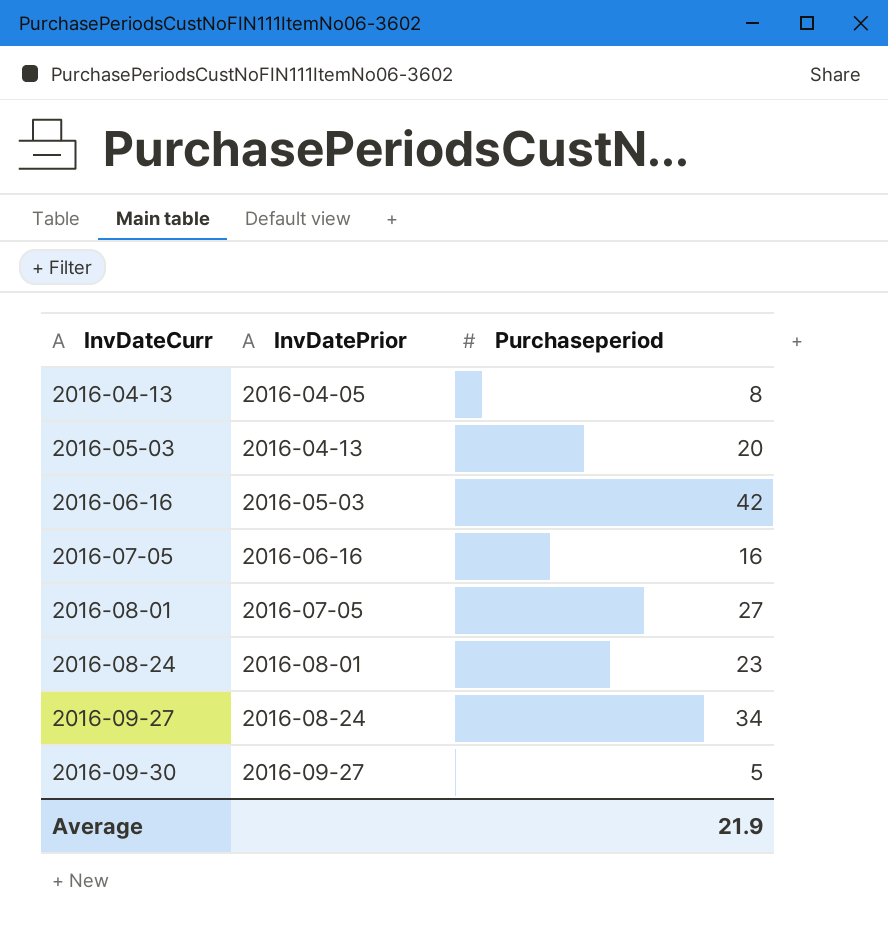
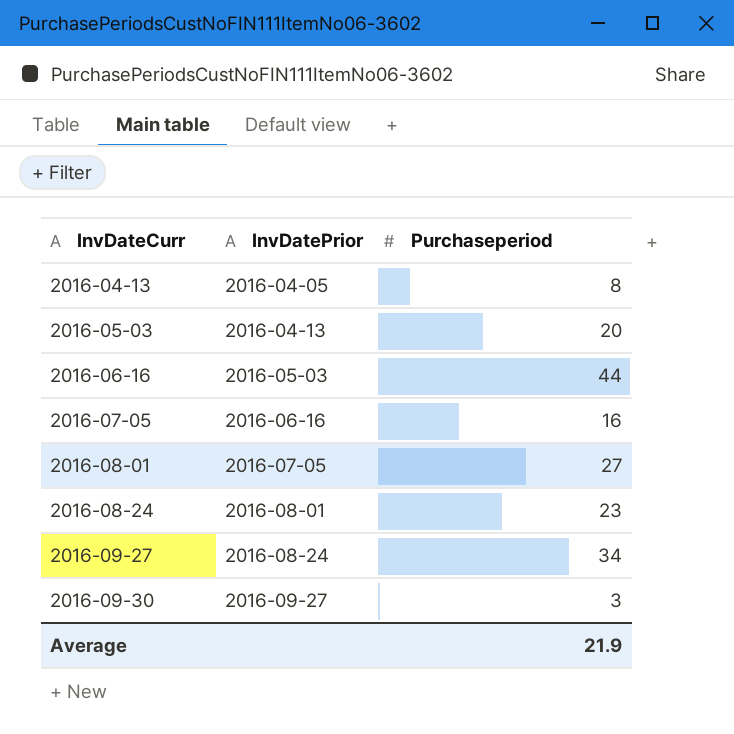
2016-06-16 | Purchaseperiod: 42 -> 44
2016-09-30 | Purchaseperiod: 5 -> 3

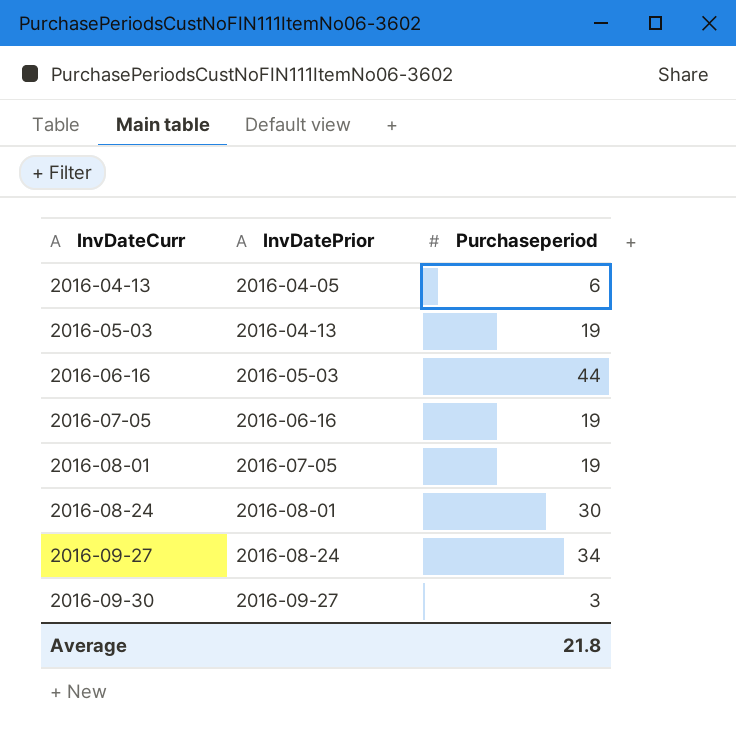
2016-04-13 | Purchaseperiod: 8 -> 6
2016-05-03 | Purchaseperiod: 20 -> 19
2016-07-05 | Purchaseperiod: 16 -> 19
2016-08-01 | Purchaseperiod: 27 -> 19
2016-08-24 | Purchaseperiod: 23 -> 30
Average | Purchaseperiod: 21.9 -> 21.8

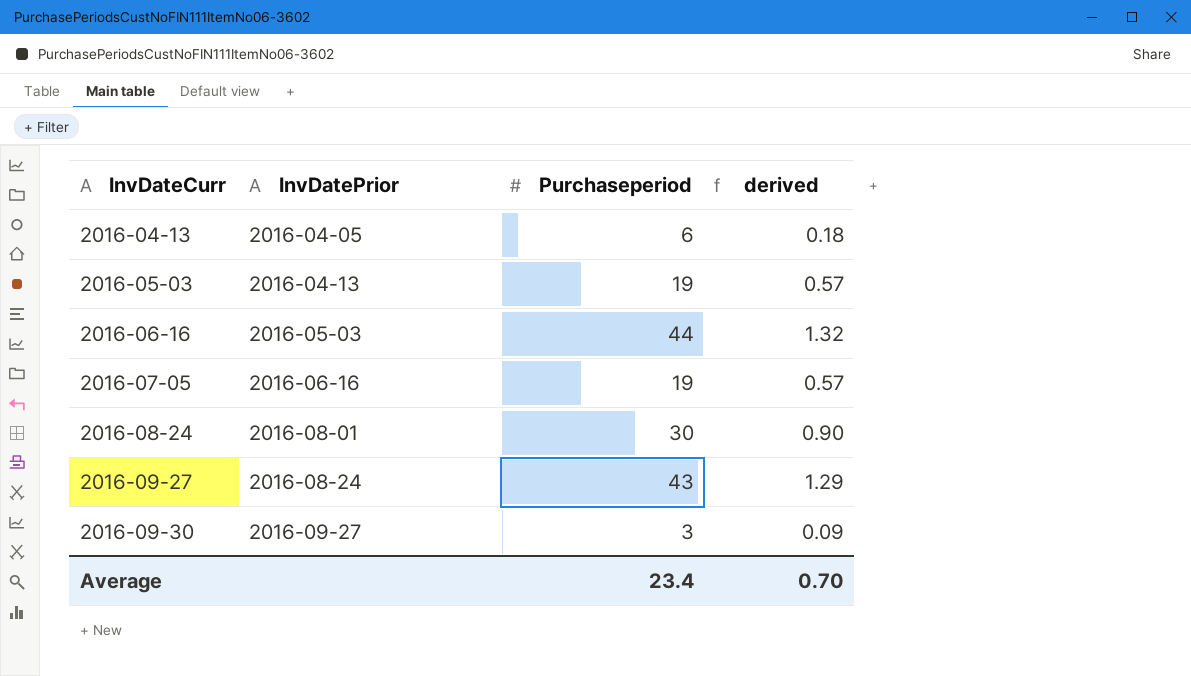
column derived | formula: none -> [Purchaseperiod] * 0.03
row 2016-08-01: 2016-07-05 | 19 -> none
2016-09-27 | Purchaseperiod: 34 -> 43
Average | Purchaseperiod: 21.8 -> 23.4

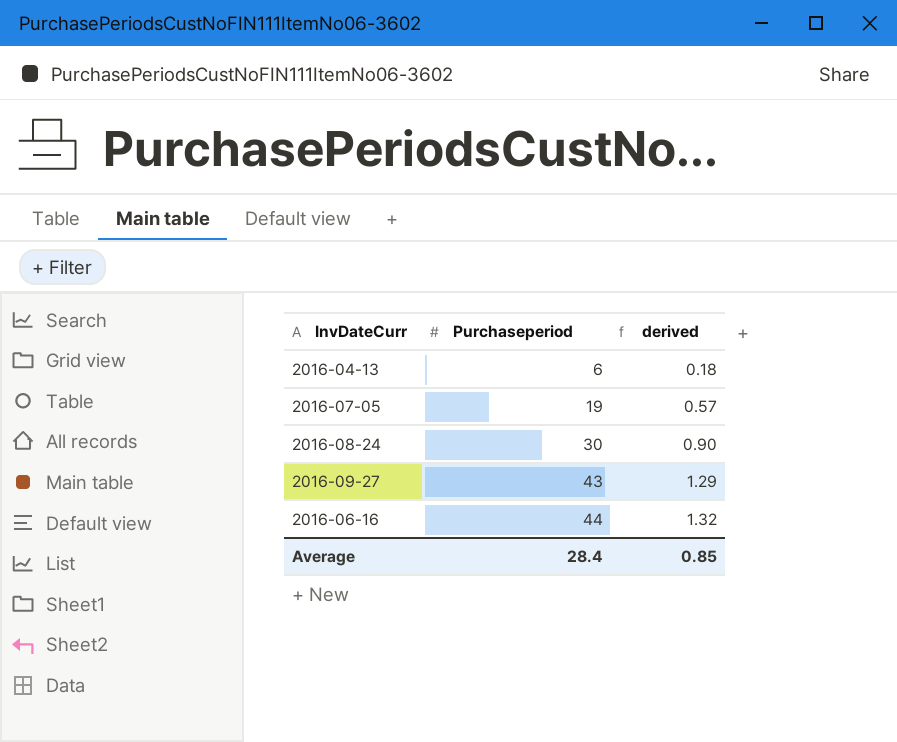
row order: InvDateCurr ascending -> Purchaseperiod ascending
column InvDatePrior | position: 2 -> none
row 2016-05-03: 2016-04-13 | 19 | 0.57 -> none
row 2016-09-30: 2016-09-27 | 3 | 0.09 -> none
Average | Purchaseperiod: 23.4 -> 28.4
Average | derived: 0.70 -> 0.85

